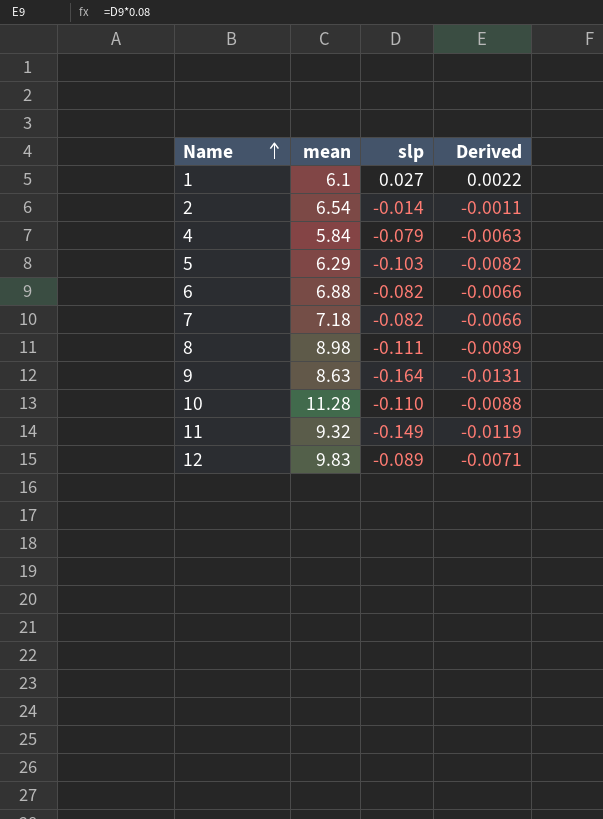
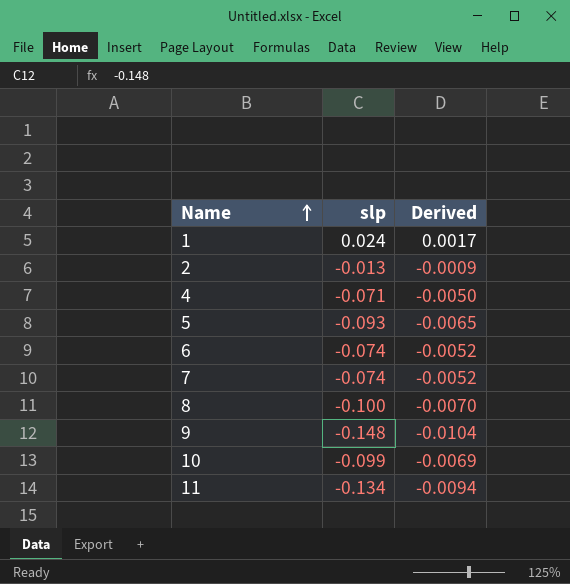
column mean | position: 2 -> none
column Derived | formula: [slp] * 0.08 -> [slp] * 0.07
row 12: 9.83 | -0.089 | -0.0071 -> none
1 | slp: 0.027 -> 0.024
2 | slp: -0.014 -> -0.013
4 | slp: -0.079 -> -0.071
5 | slp: -0.103 -> -0.093
6 | slp: -0.082 -> -0.074
7 | slp: -0.082 -> -0.074
8 | slp: -0.111 -> -0.100
9 | slp: -0.164 -> -0.148
10 | slp: -0.110 -> -0.099
11 | slp: -0.149 -> -0.134

